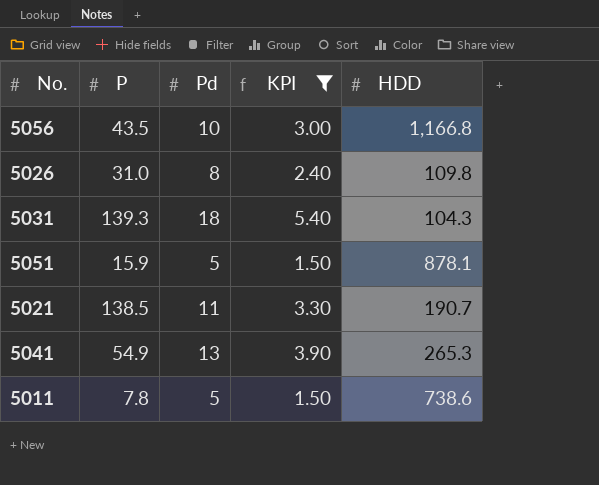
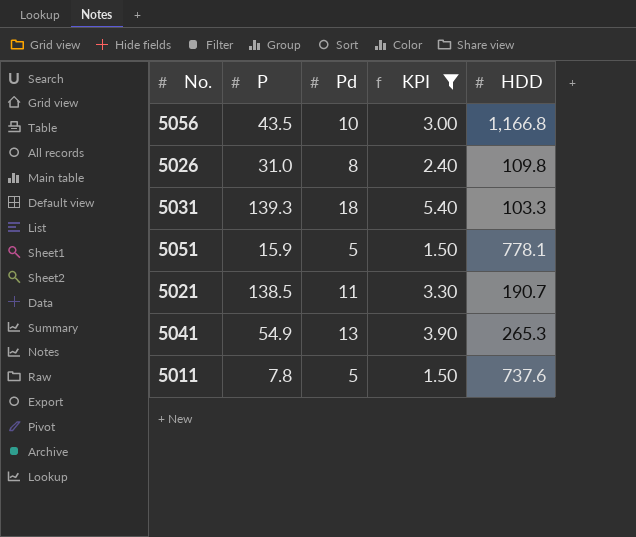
5031 | HDD: 104.3 -> 103.3
5051 | HDD: 878.1 -> 778.1
5011 | HDD: 738.6 -> 737.6

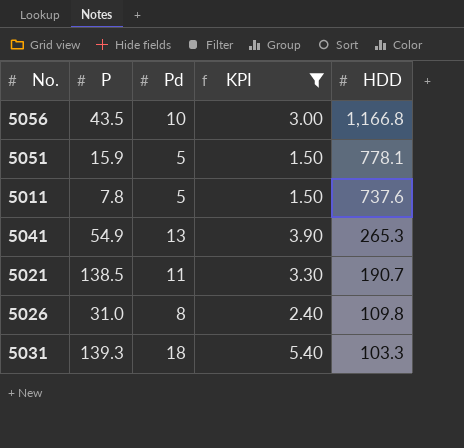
row order: none -> HDD descending

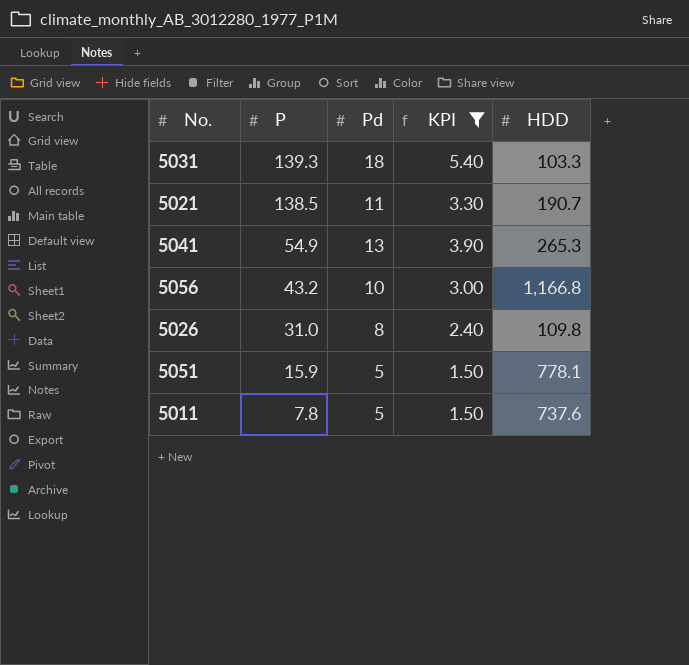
row order: HDD descending -> P descending
5056 | P: 43.5 -> 43.2

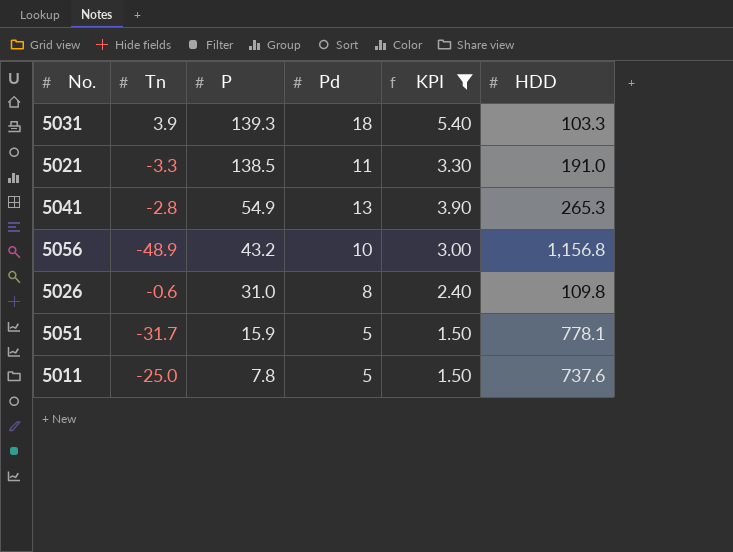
column Tn | position: none -> 2
5021 | HDD: 190.7 -> 191.0
5056 | HDD: 1,166.8 -> 1,156.8

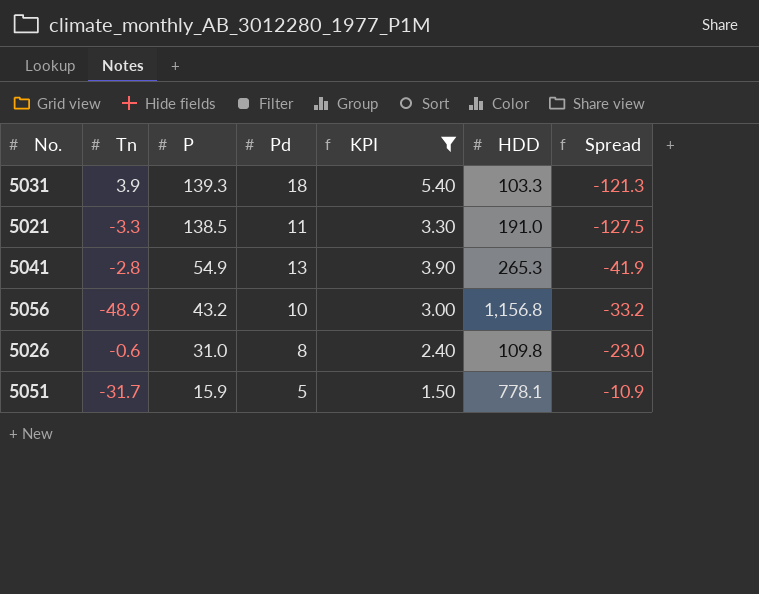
column Spread | formula: none -> [Pd] - [P]
row 5011: -25.0 | 7.8 | 5 | 1.50 | 737.6 -> none

